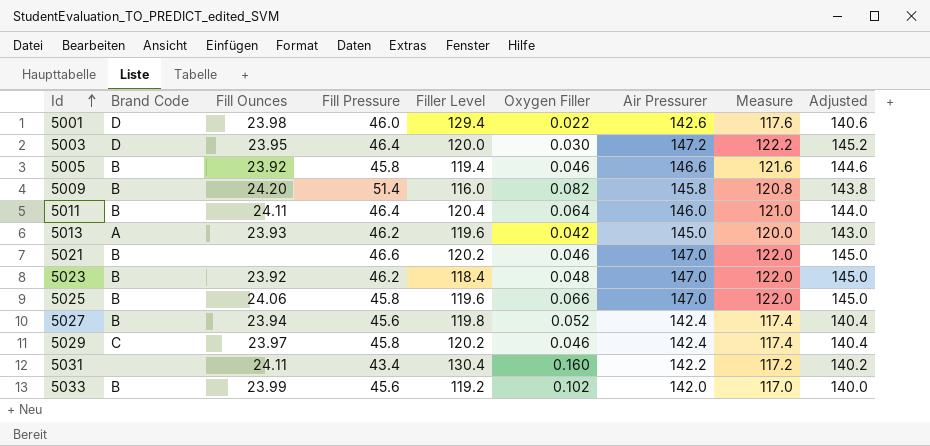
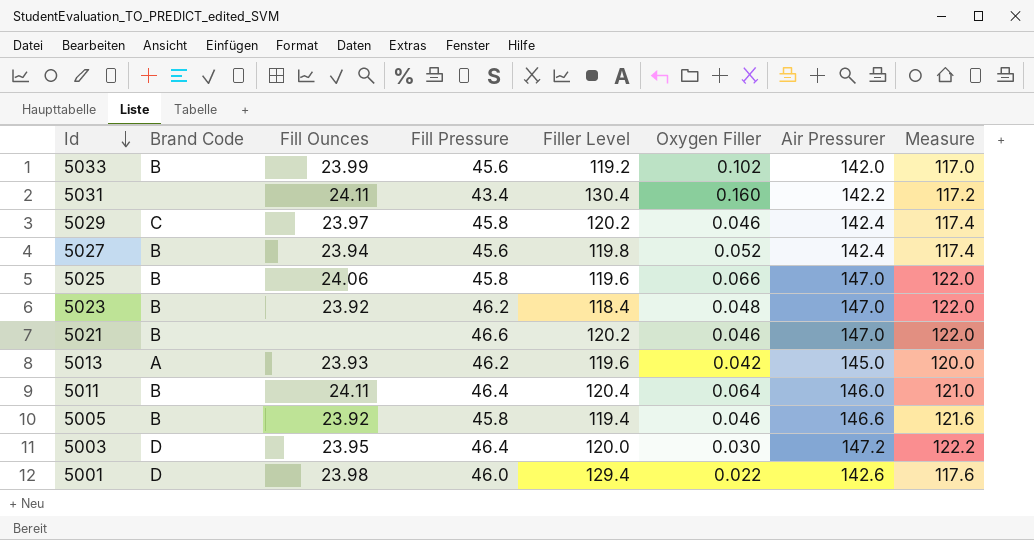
row order: Id ascending -> Id descending
column Adjusted | formula: [Air Pressurer] - 2 -> none
row 5009: B | 24.20 | 51.4 | 116.0 | 0.082 | 145.8 | 120.8 | 143.8 -> none

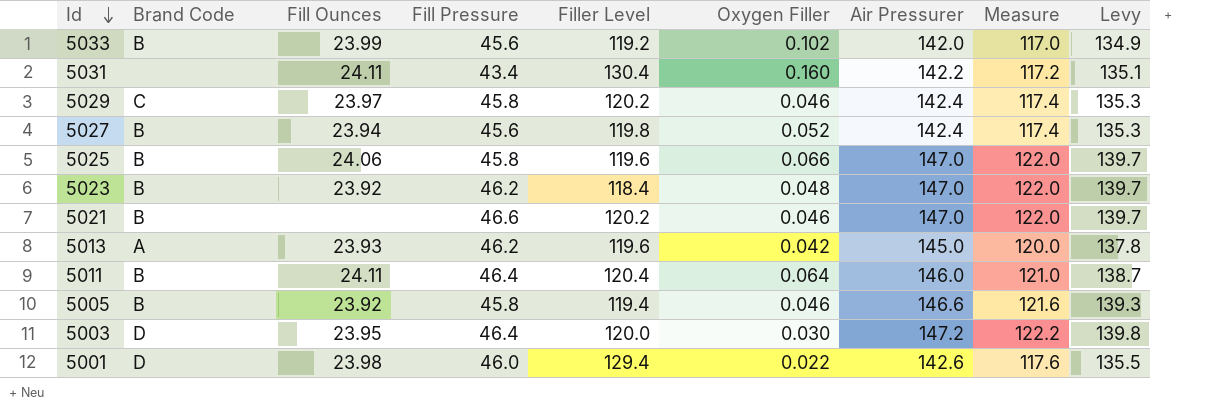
column Levy | formula: none -> [Air Pressurer] * 0.95

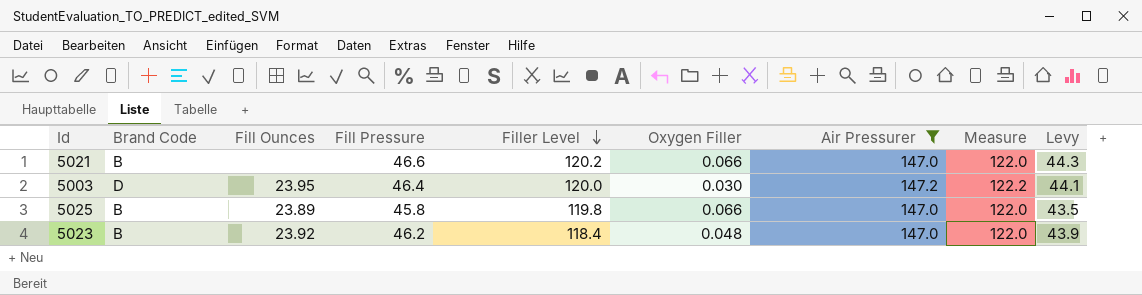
filter: none -> Air Pressurer >= 147.0
row order: Id descending -> Filler Level descending
column Levy | formula: [Air Pressurer] * 0.95 -> [Fill Pressure] * 0.95
5021 | Oxygen Filler: 0.046 -> 0.066
5025 | Fill Ounces: 24.06 -> 23.89
5025 | Filler Level: 119.6 -> 119.8

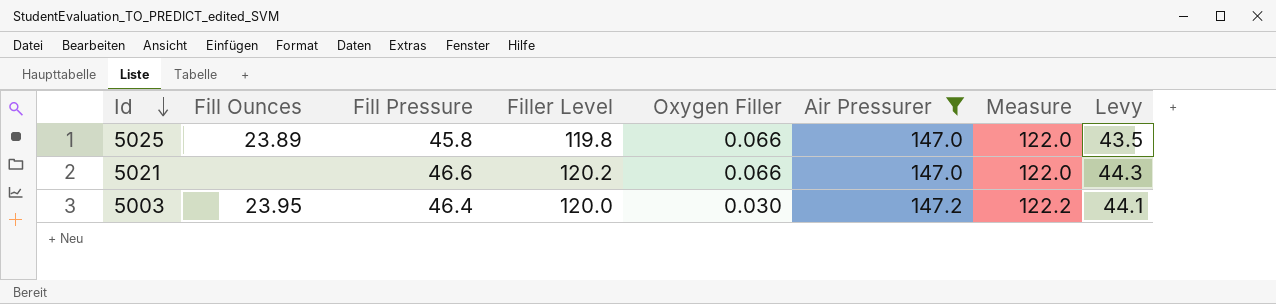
row order: Filler Level descending -> Id descending
column Brand Code | position: 2 -> none
row 5023: B | 23.92 | 46.2 | 118.4 | 0.048 | 147.0 | 122.0 | 43.9 -> none

